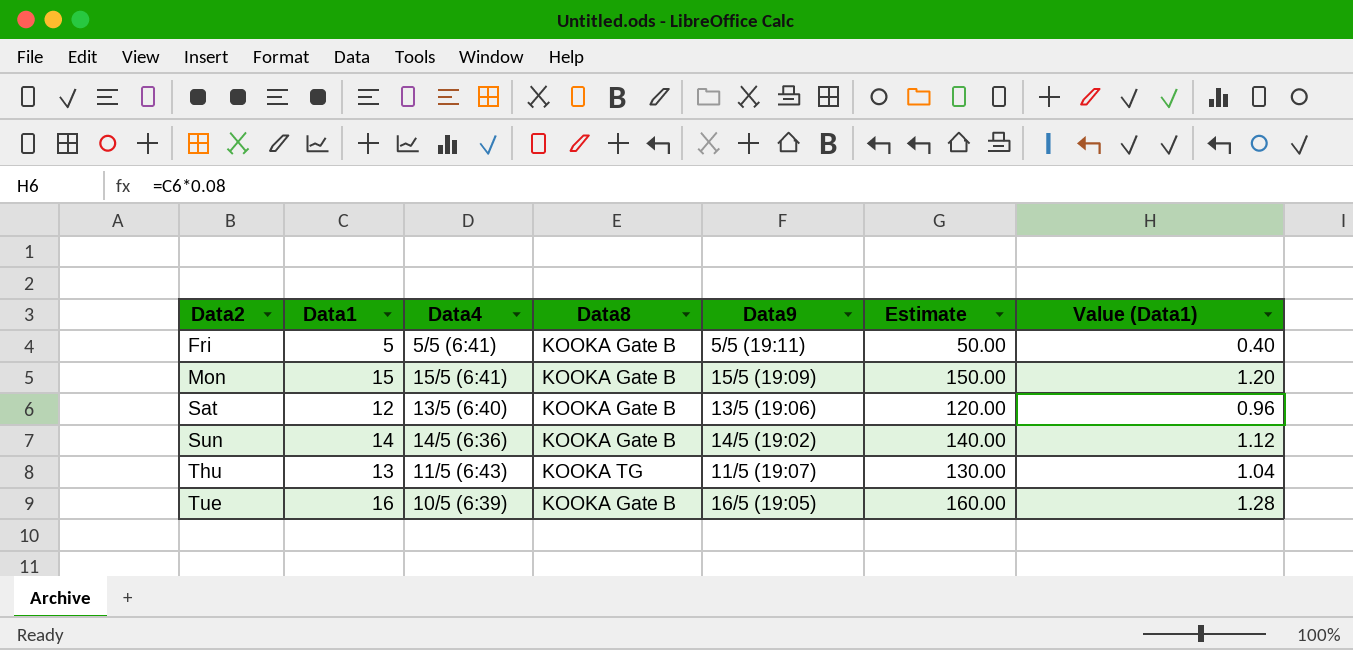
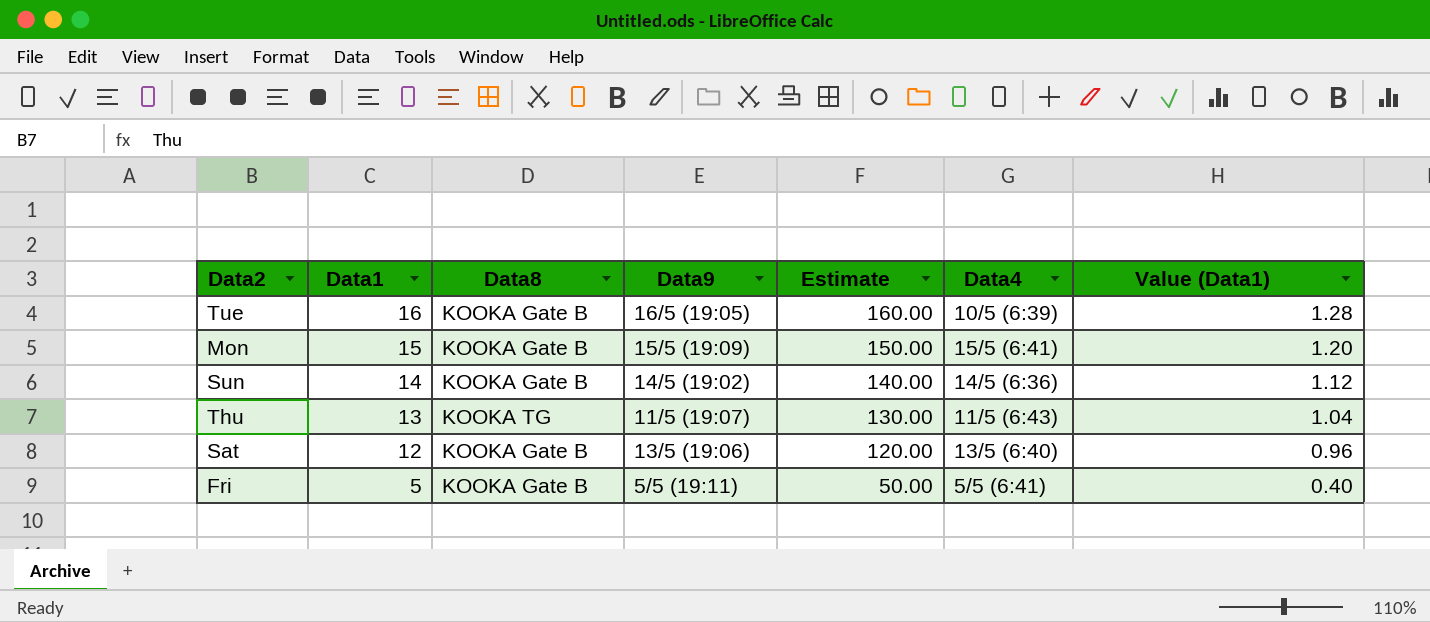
row order: Data2 ascending -> Data1 descending
column Data4 | position: 3 -> 6

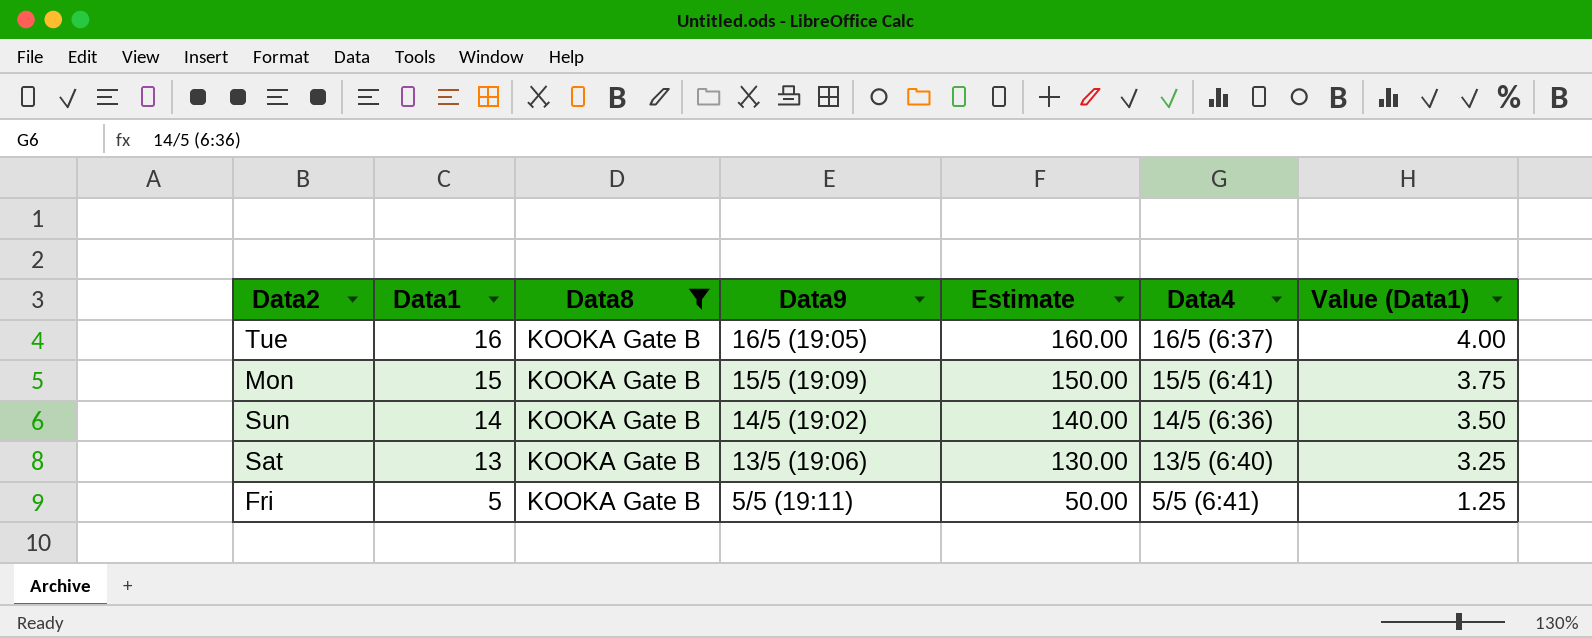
filter: none -> Data8 = KOOKA Gate B
column Value (Data1) | formula: [Data1] * 0.08 -> [Data1] * 0.25
Tue | Data4: 10/5 (6:39) -> 16/5 (6:37)
Sat | Data1: 12 -> 13
Sat | Estimate: 120.00 -> 130.00

